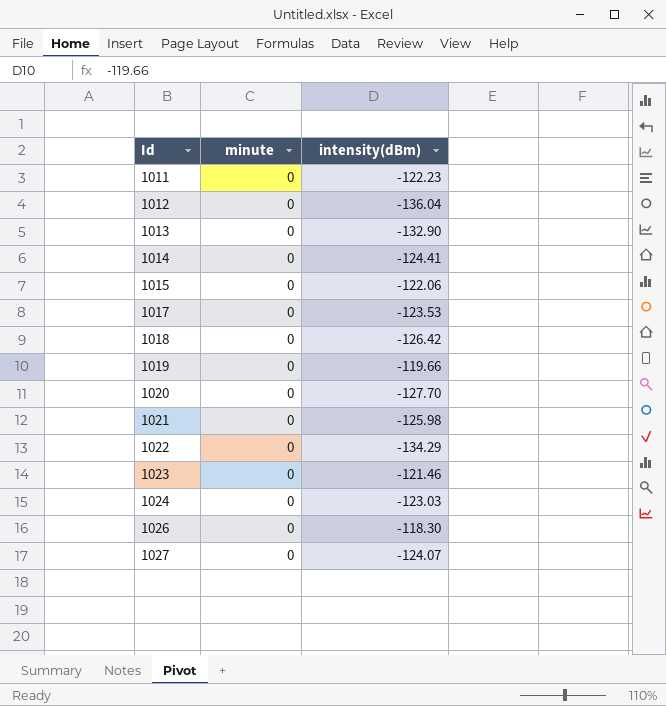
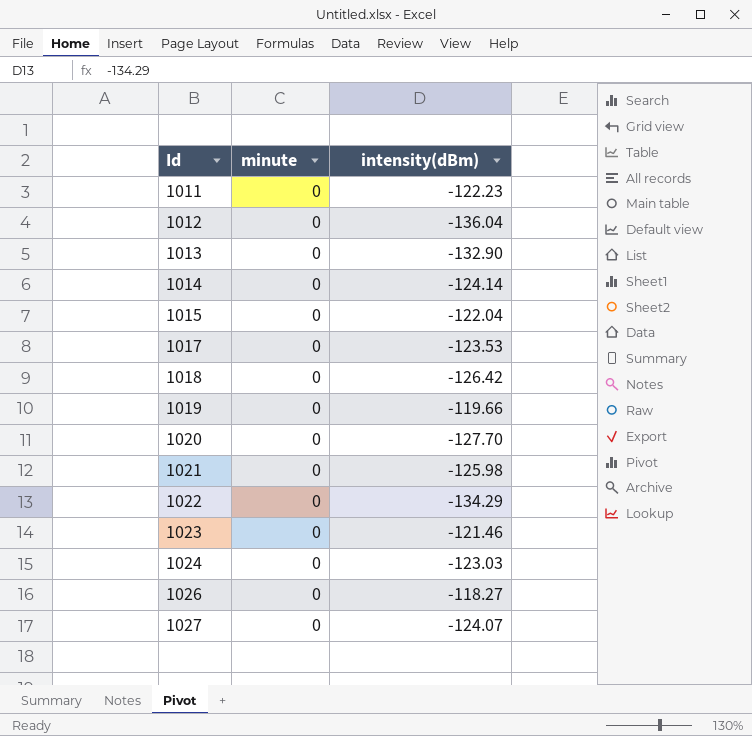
1014 | intensity(dBm): -124.41 -> -124.14
1015 | intensity(dBm): -122.06 -> -122.04
1026 | intensity(dBm): -118.30 -> -118.27

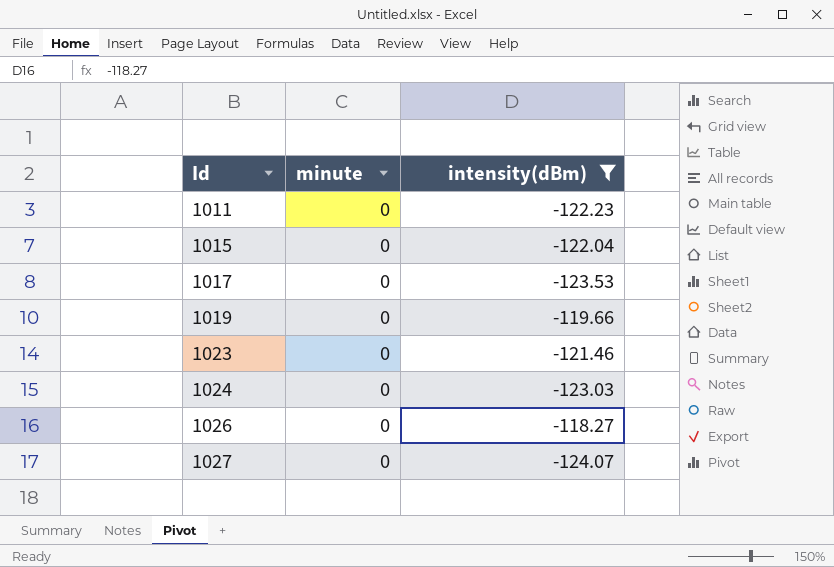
filter: none -> intensity(dBm) >= -124.07

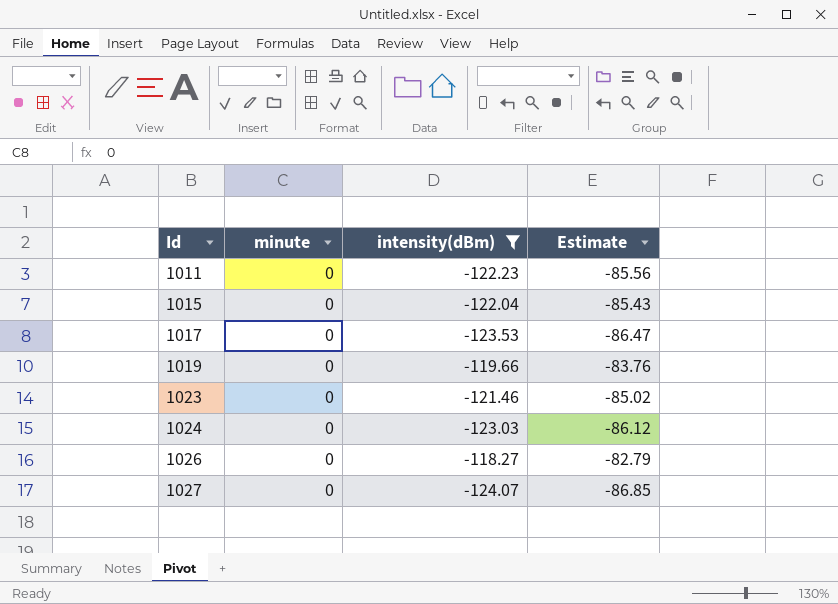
column Estimate | formula: none -> [intensity(dBm)] * 0.7

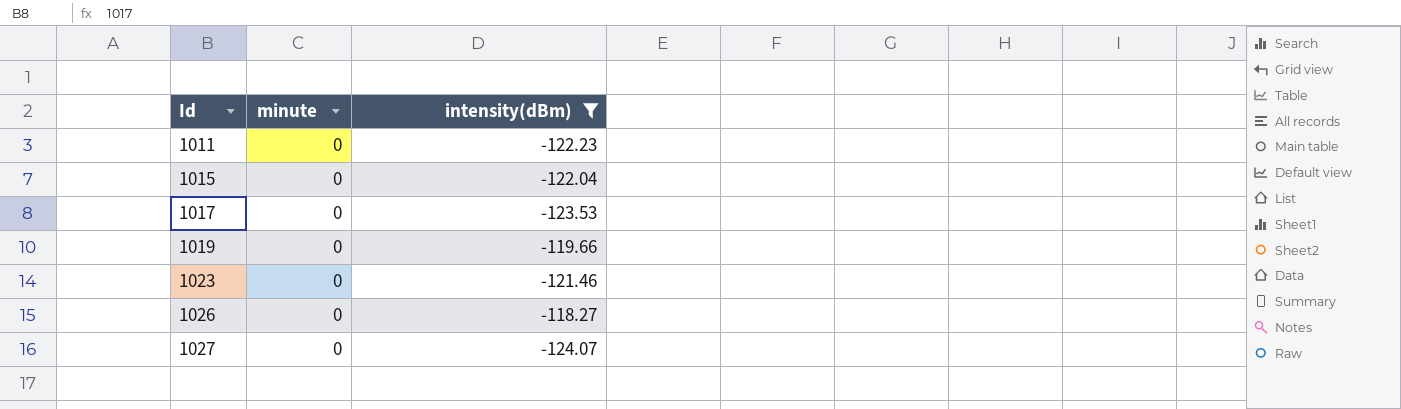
column Estimate | formula: [intensity(dBm)] * 0.7 -> none
row 1024: 0 | -123.03 | -86.12 -> none

